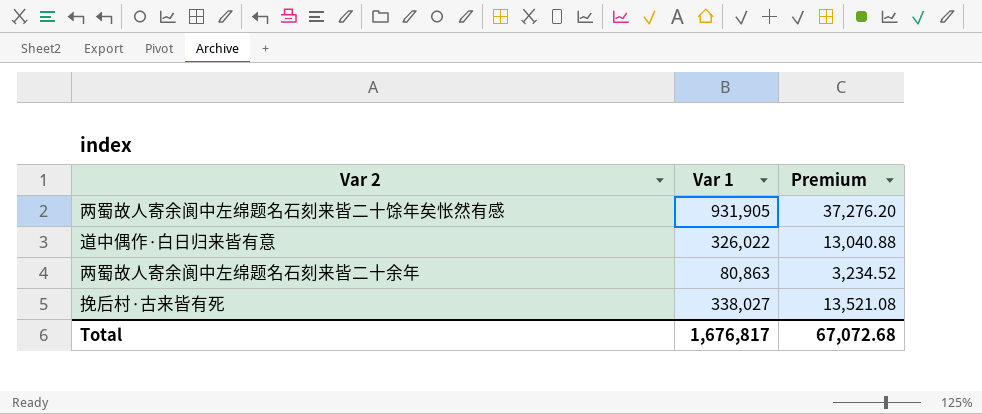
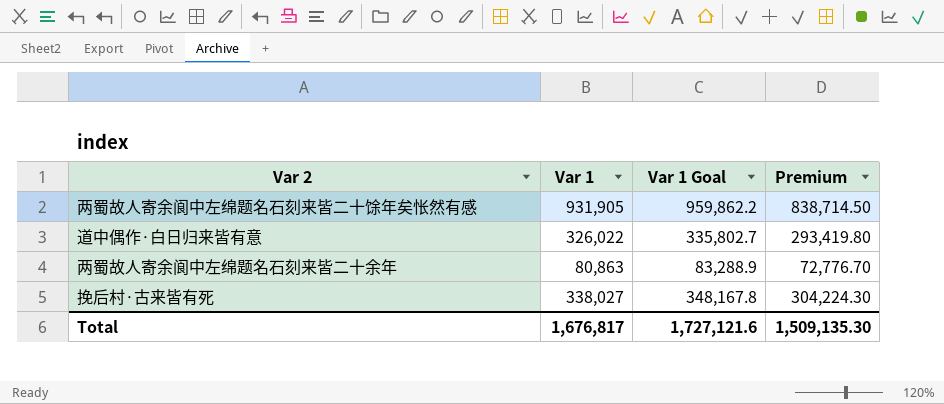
column Var 1 Goal | formula: none -> [Var 1] * 1.03
column Premium | formula: [Var 1] * 0.04 -> [Var 1] * 0.9
Total | Premium: 67,072.68 -> 1,509,135.30

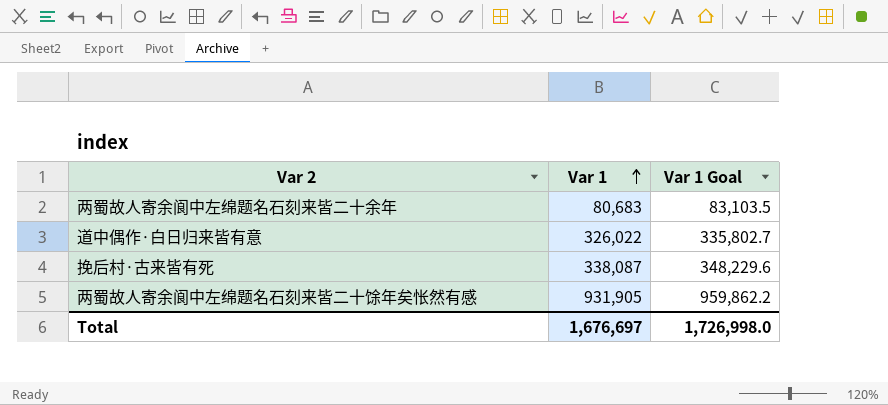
row order: none -> Var 1 ascending
column Premium | formula: [Var 1] * 0.9 -> none
两蜀故人寄余阆中左绵题名石刻来皆二十余年 | Var 1: 80,863 -> 80,683
两蜀故人寄余阆中左绵题名石刻来皆二十余年 | Var 1 Goal: 83,288.9 -> 83,103.5
挽后村·古来皆有死 | Var 1: 338,027 -> 338,087
挽后村·古来皆有死 | Var 1 Goal: 348,167.8 -> 348,229.6
Total | Var 1: 1,676,817 -> 1,676,697
Total | Var 1 Goal: 1,727,121.6 -> 1,726,998.0

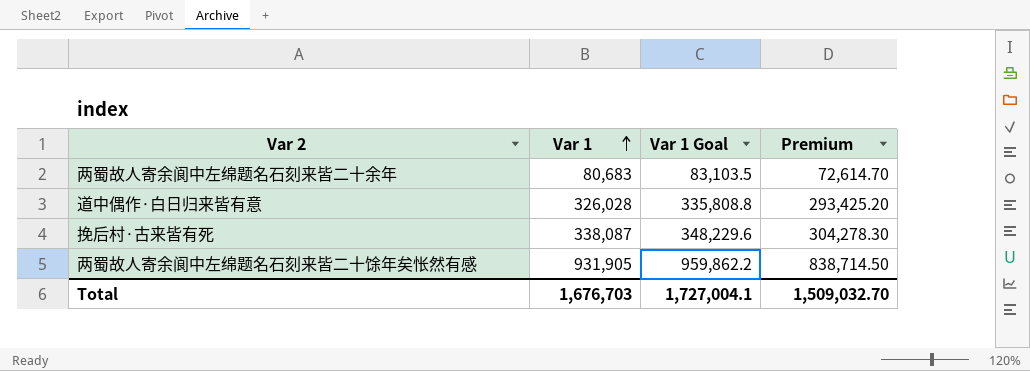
column Premium | formula: none -> [Var 1] * 0.9
道中偶作·白日归来皆有意 | Var 1: 326,022 -> 326,028
道中偶作·白日归来皆有意 | Var 1 Goal: 335,802.7 -> 335,808.8
Total | Var 1: 1,676,697 -> 1,676,703
Total | Var 1 Goal: 1,726,998.0 -> 1,727,004.1

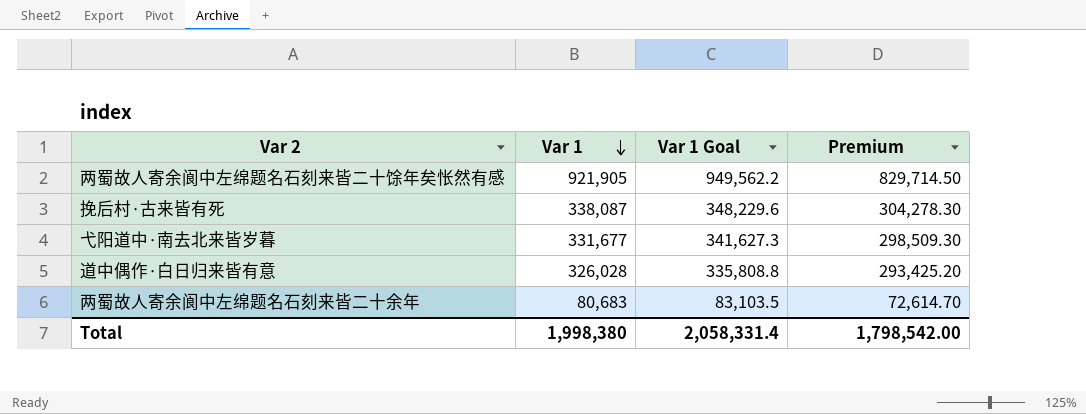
row order: Var 1 ascending -> Var 1 descending
两蜀故人寄余阆中左绵题名石刻来皆二十馀年矣怅然有感 | Var 1: 931,905 -> 921,905
两蜀故人寄余阆中左绵题名石刻来皆二十馀年矣怅然有感 | Var 1 Goal: 959,862.2 -> 949,562.2
两蜀故人寄余阆中左绵题名石刻来皆二十馀年矣怅然有感 | Premium: 838,714.50 -> 829,714.50
row 弋阳道中·南去北来皆岁暮: none -> 331,677 | 341,627.3 | 298,509.30
Total | Var 1: 1,676,703 -> 1,998,380
Total | Var 1 Goal: 1,727,004.1 -> 2,058,331.4
Total | Premium: 1,509,032.70 -> 1,798,542.00

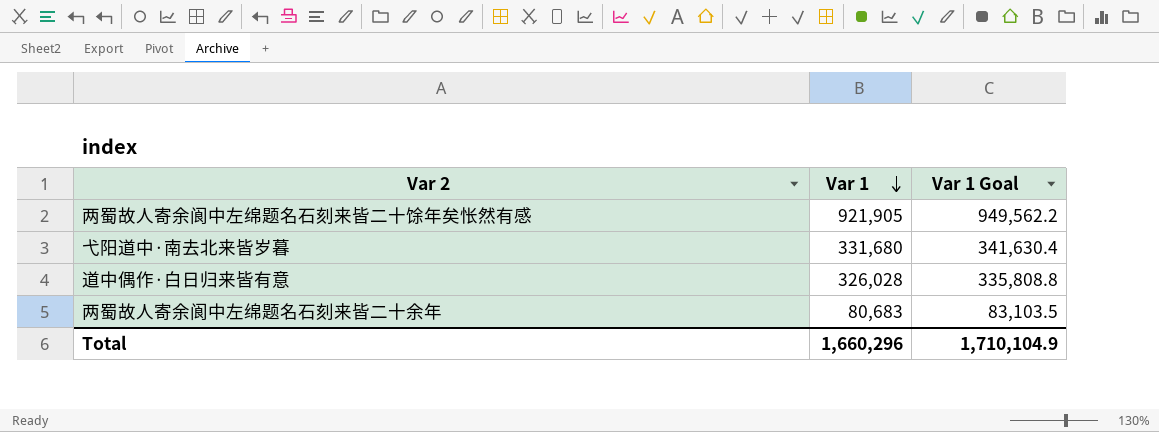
column Premium | formula: [Var 1] * 0.9 -> none
row 挽后村·古来皆有死: 338,087 | 348,229.6 | 304,278.30 -> none
弋阳道中·南去北来皆岁暮 | Var 1: 331,677 -> 331,680
弋阳道中·南去北来皆岁暮 | Var 1 Goal: 341,627.3 -> 341,630.4
Total | Var 1: 1,998,380 -> 1,660,296
Total | Var 1 Goal: 2,058,331.4 -> 1,710,104.9

